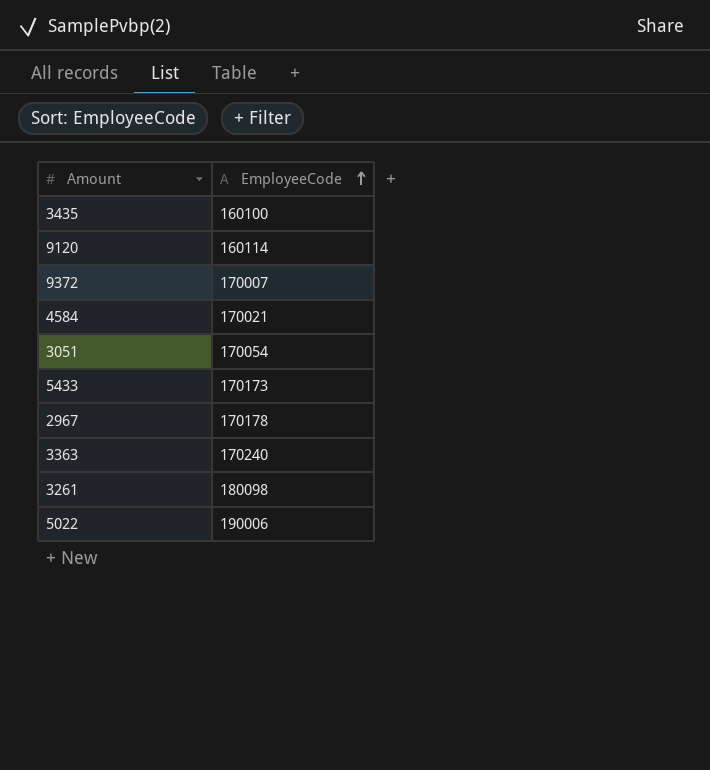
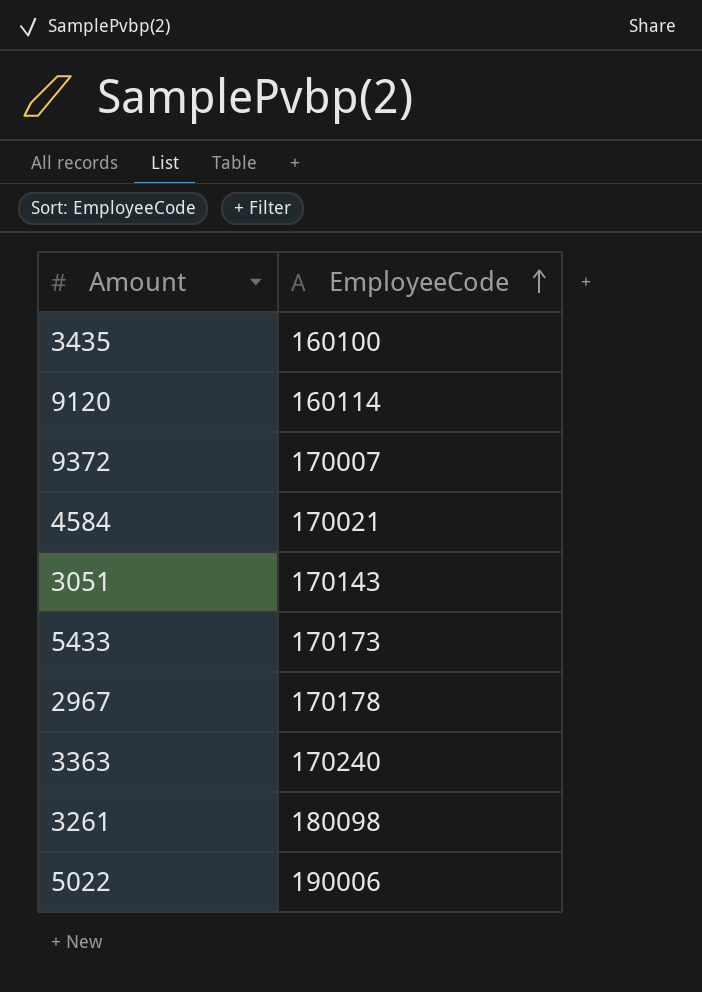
3051 | EmployeeCode: 170054 -> 170143

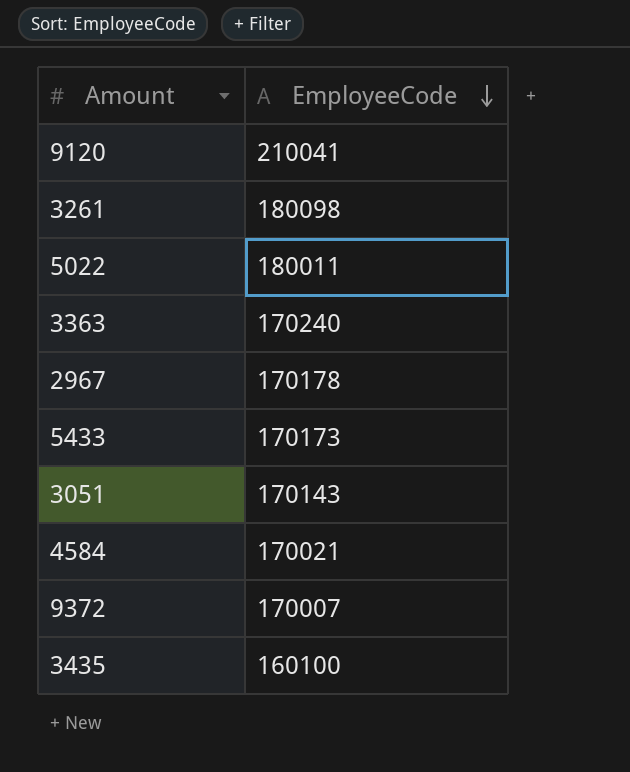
row order: EmployeeCode ascending -> EmployeeCode descending
9120 | EmployeeCode: 160114 -> 210041
5022 | EmployeeCode: 190006 -> 180011

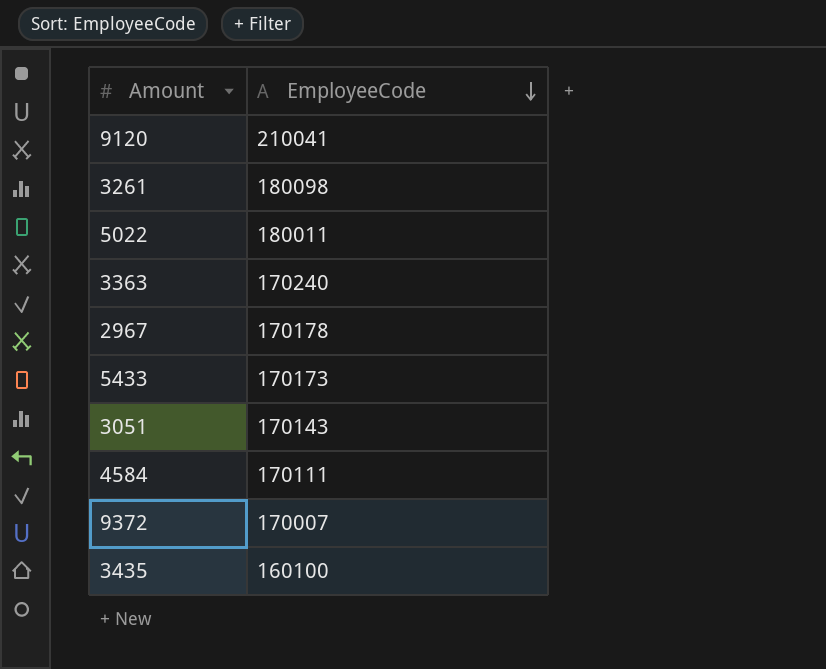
4584 | EmployeeCode: 170021 -> 170111

